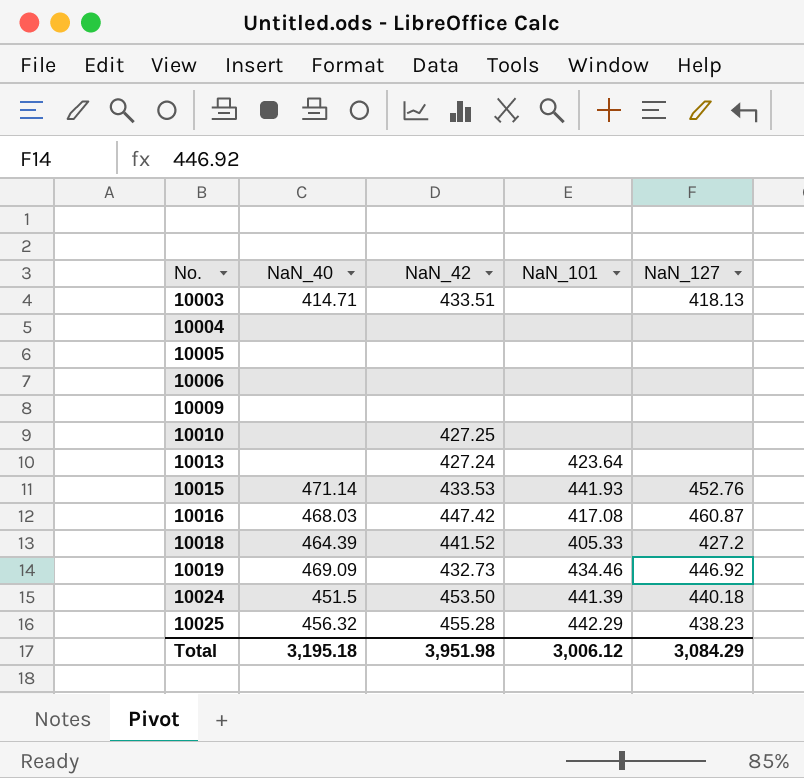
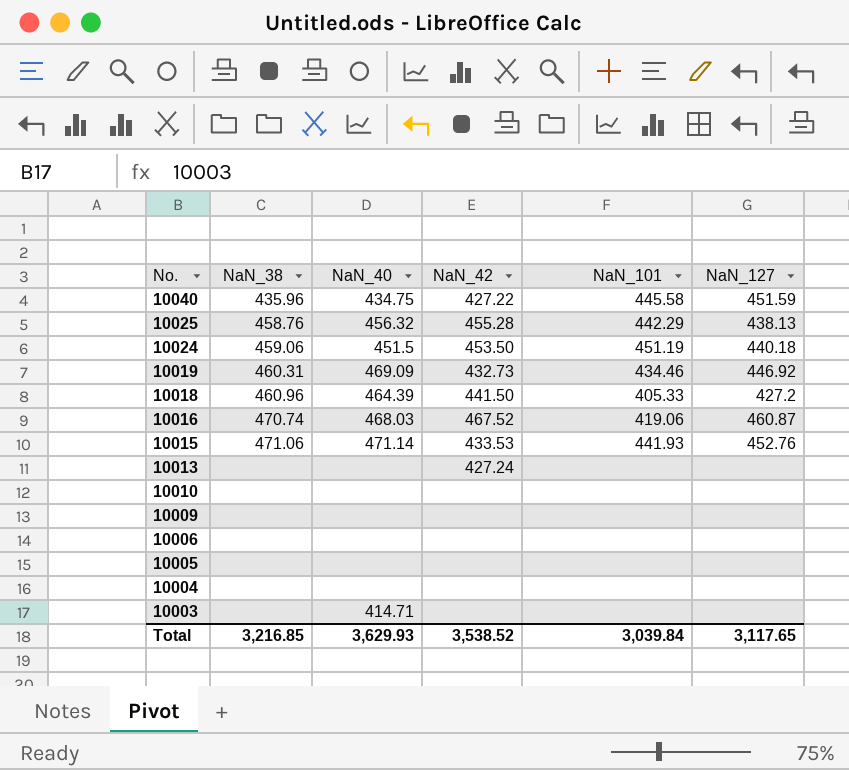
row order: No. ascending -> No. descending
column NaN_38 | position: none -> 2
row 10040: none -> 435.96 | 434.75 | 427.22 | 445.58 | 451.59
10025 | NaN_127: 438.23 -> 438.13
10024 | NaN_101: 441.39 -> 451.19
10018 | NaN_42: 441.52 -> 441.50
10016 | NaN_42: 447.42 -> 467.52
10016 | NaN_101: 417.08 -> 419.06
10013 | NaN_101: 423.64 -> none
10010 | NaN_42: 427.25 -> none
10003 | NaN_42: 433.51 -> none
10003 | NaN_127: 418.13 -> none
Total | NaN_40: 3,195.18 -> 3,629.93
Total | NaN_42: 3,951.98 -> 3,538.52
Total | NaN_101: 3,006.12 -> 3,039.84
Total | NaN_127: 3,084.29 -> 3,117.65

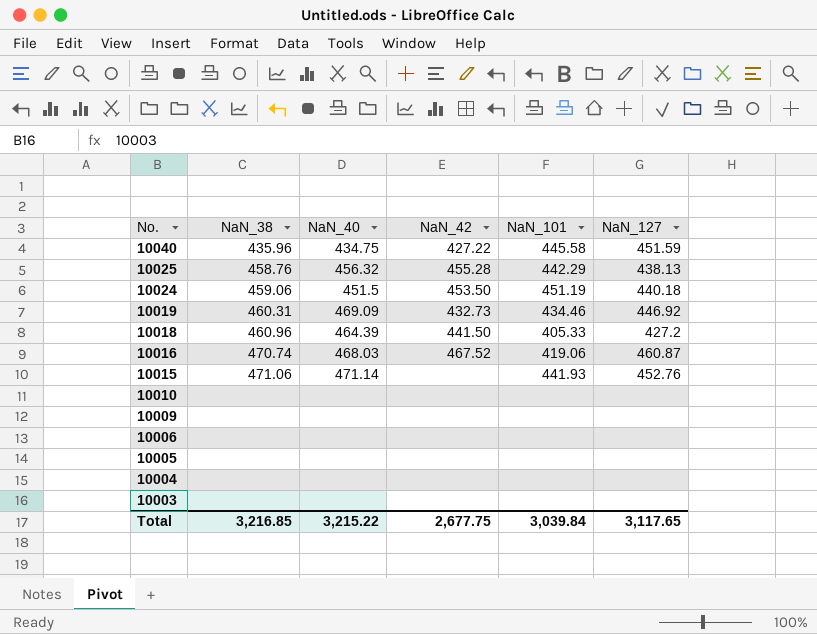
row 10013: none | none | 427.24 | none | none -> none
10015 | NaN_42: 433.53 -> none
10003 | NaN_40: 414.71 -> none
Total | NaN_40: 3,629.93 -> 3,215.22
Total | NaN_42: 3,538.52 -> 2,677.75

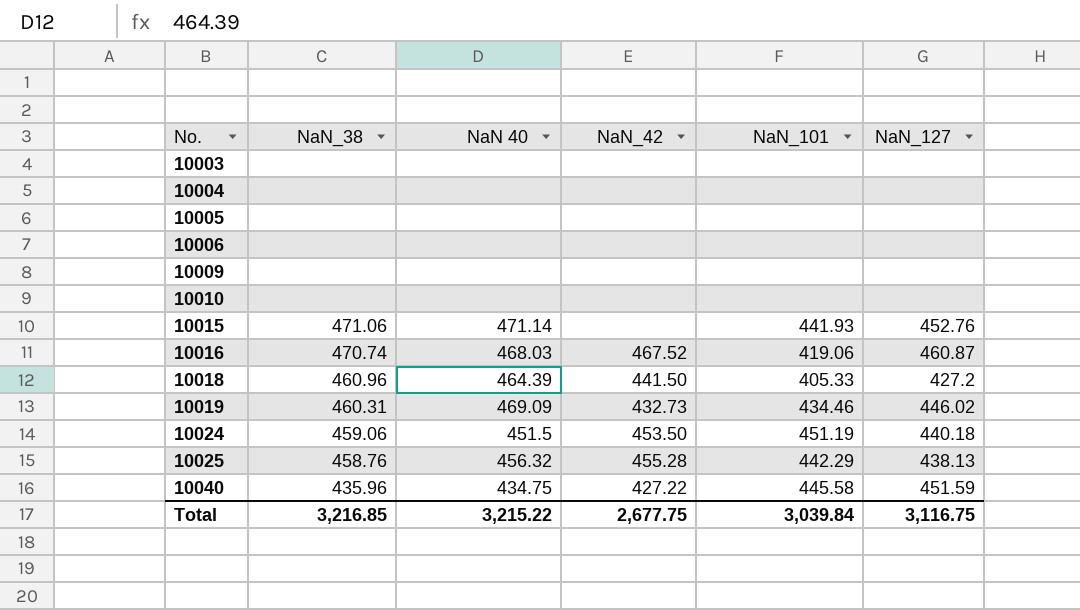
row order: No. descending -> No. ascending
column name: NaN_40 -> NaN 40
10019 | NaN_127: 446.92 -> 446.02
Total | NaN_127: 3,117.65 -> 3,116.75

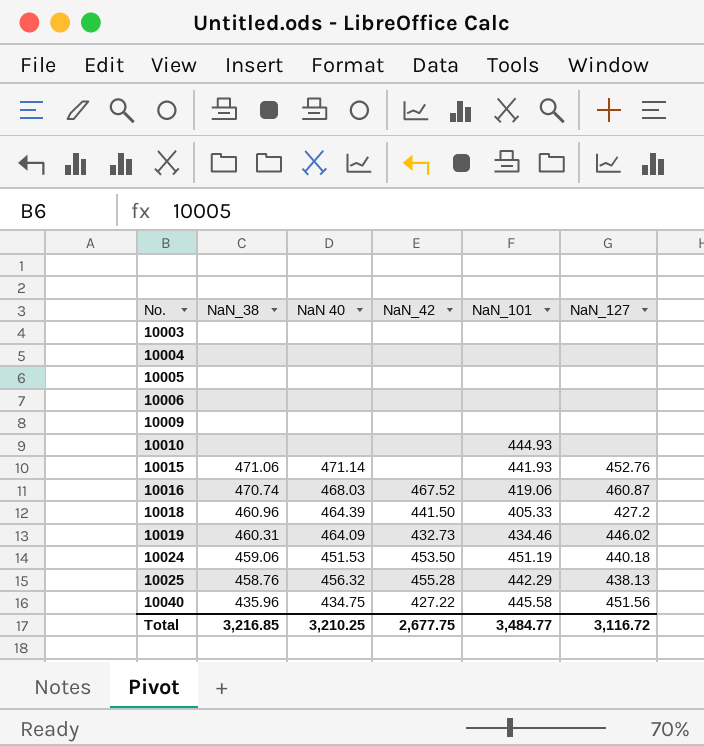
10010 | NaN_101: none -> 444.93
10019 | NaN 40: 469.09 -> 464.09
10024 | NaN 40: 451.5 -> 451.53
10040 | NaN_127: 451.59 -> 451.56
Total | NaN 40: 3,215.22 -> 3,210.25
Total | NaN_101: 3,039.84 -> 3,484.77
Total | NaN_127: 3,116.75 -> 3,116.72

